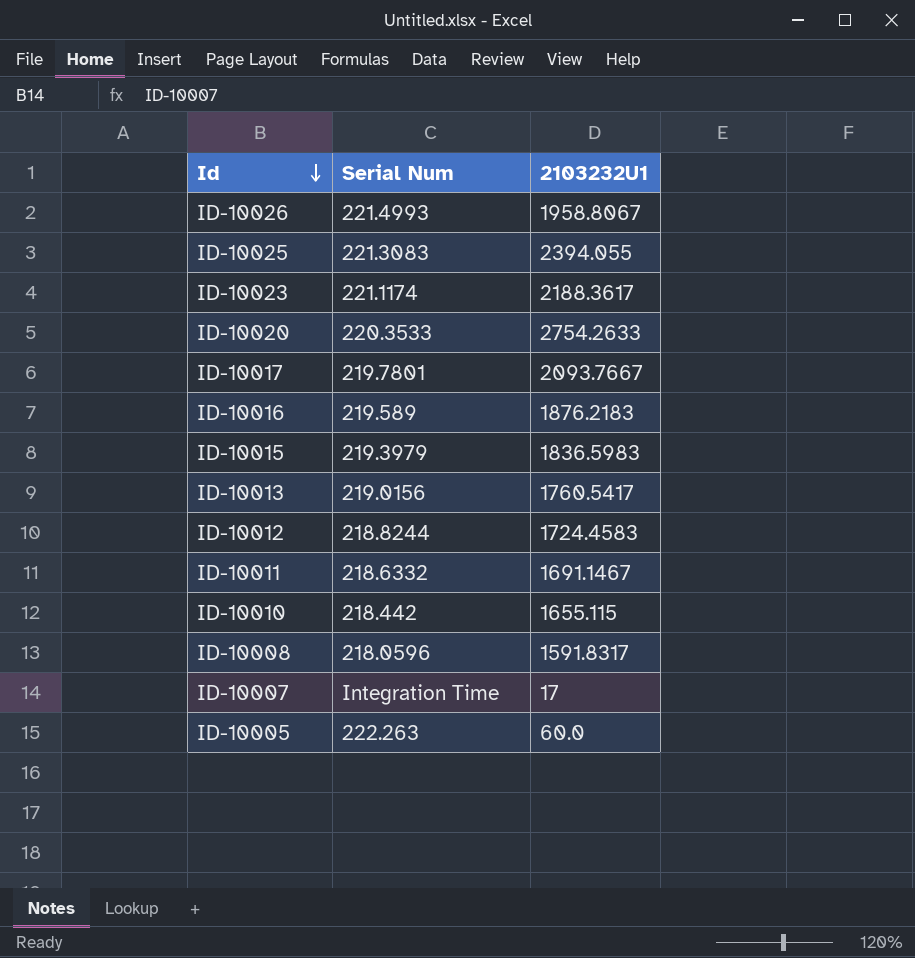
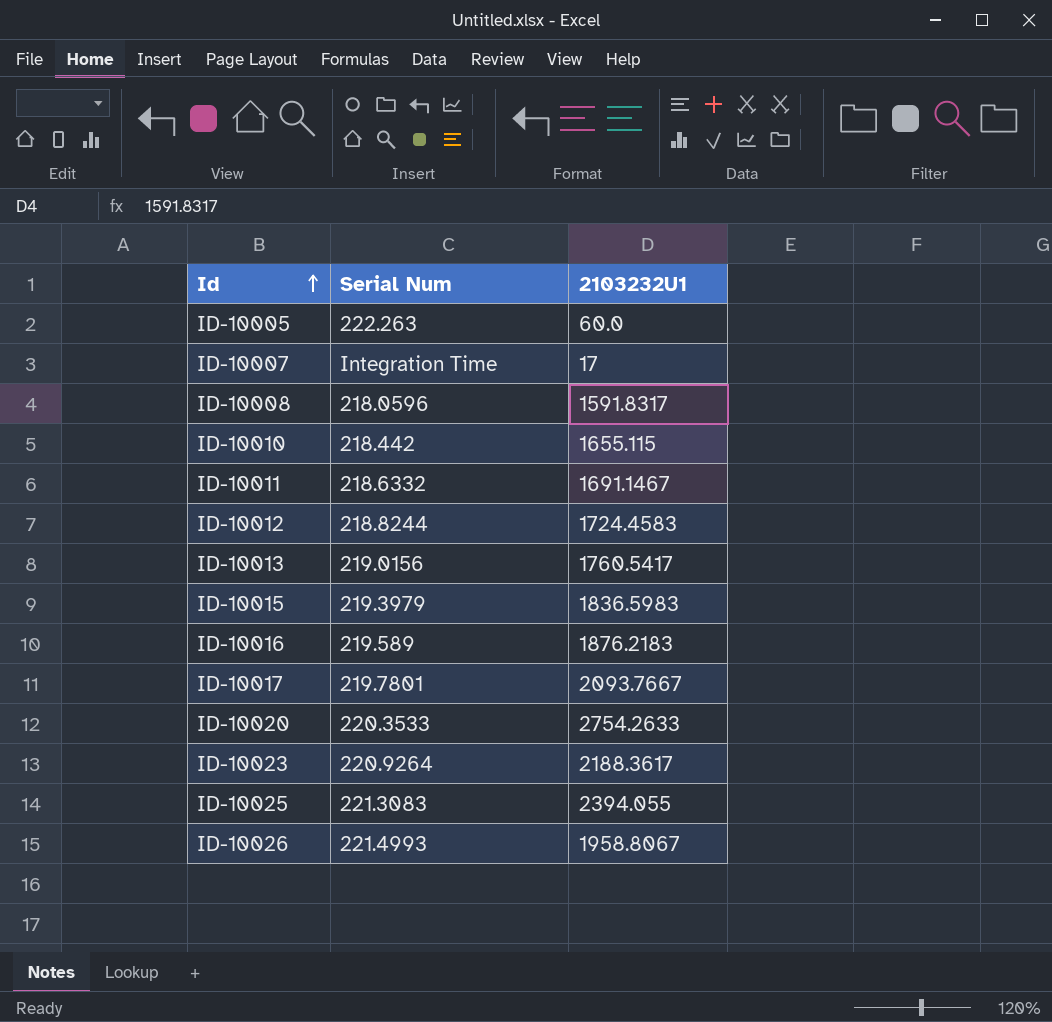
row order: Id descending -> Id ascending
ID-10023 | Serial Num: 221.1174 -> 220.9264

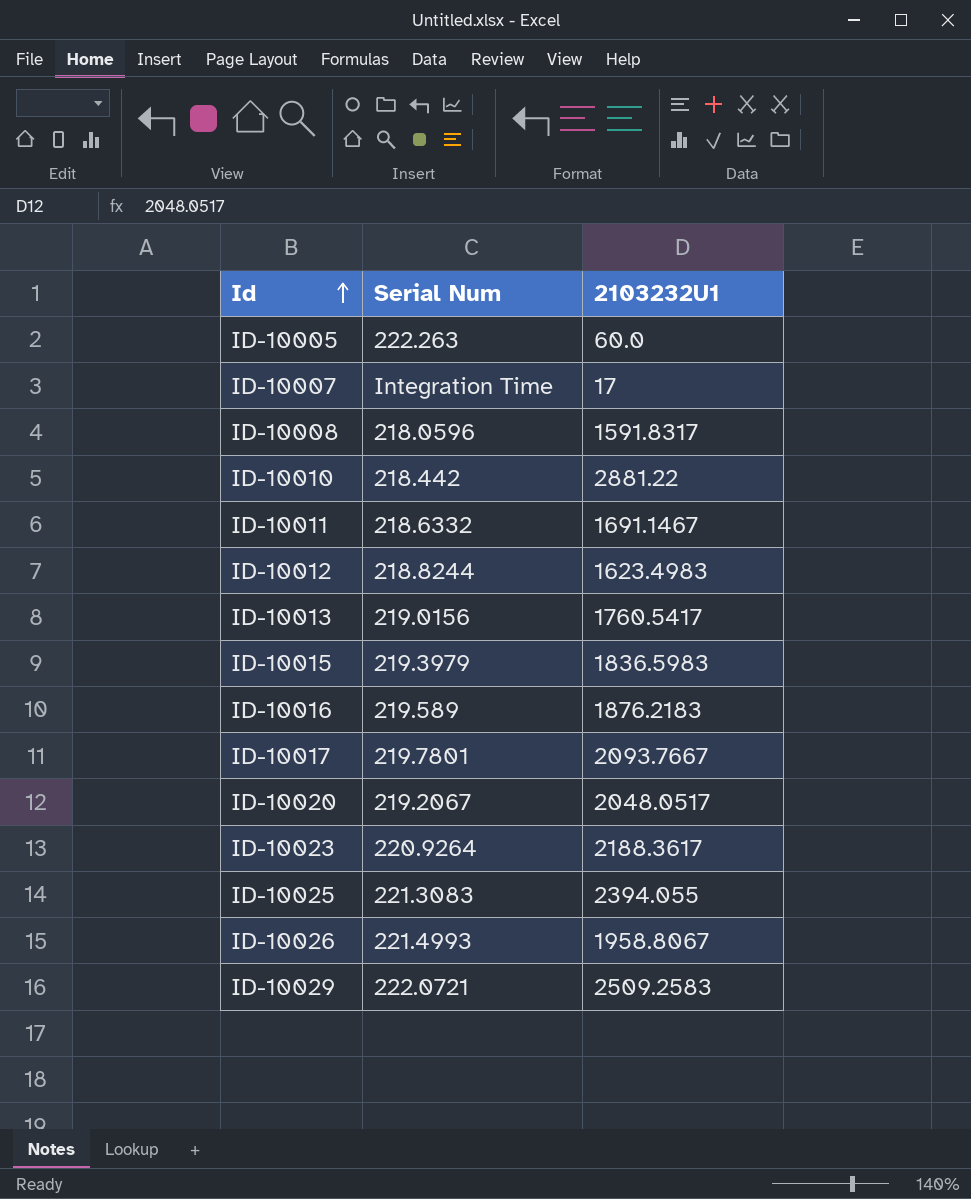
ID-10010 | 2103232U1: 1655.115 -> 2881.22
ID-10012 | 2103232U1: 1724.4583 -> 1623.4983
ID-10020 | Serial Num: 220.3533 -> 219.2067
ID-10020 | 2103232U1: 2754.2633 -> 2048.0517
row ID-10029: none -> 222.0721 | 2509.2583

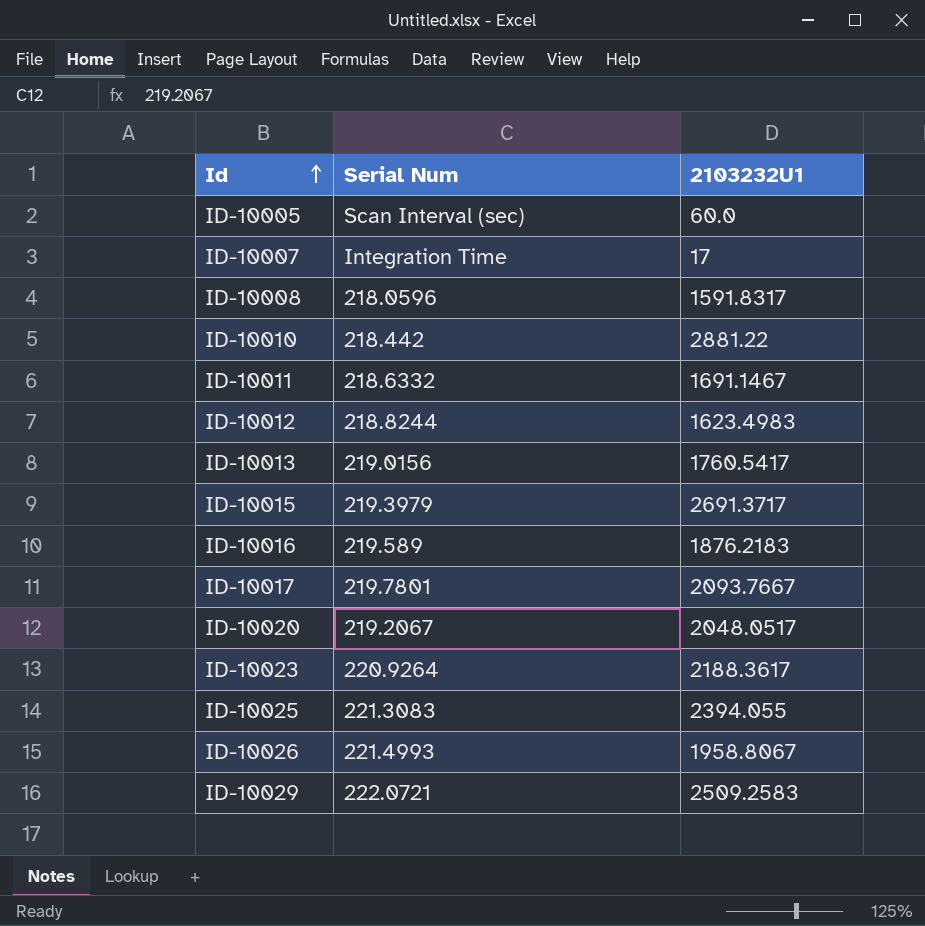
ID-10005 | Serial Num: 222.263 -> Scan Interval (sec)
ID-10015 | 2103232U1: 1836.5983 -> 2691.3717

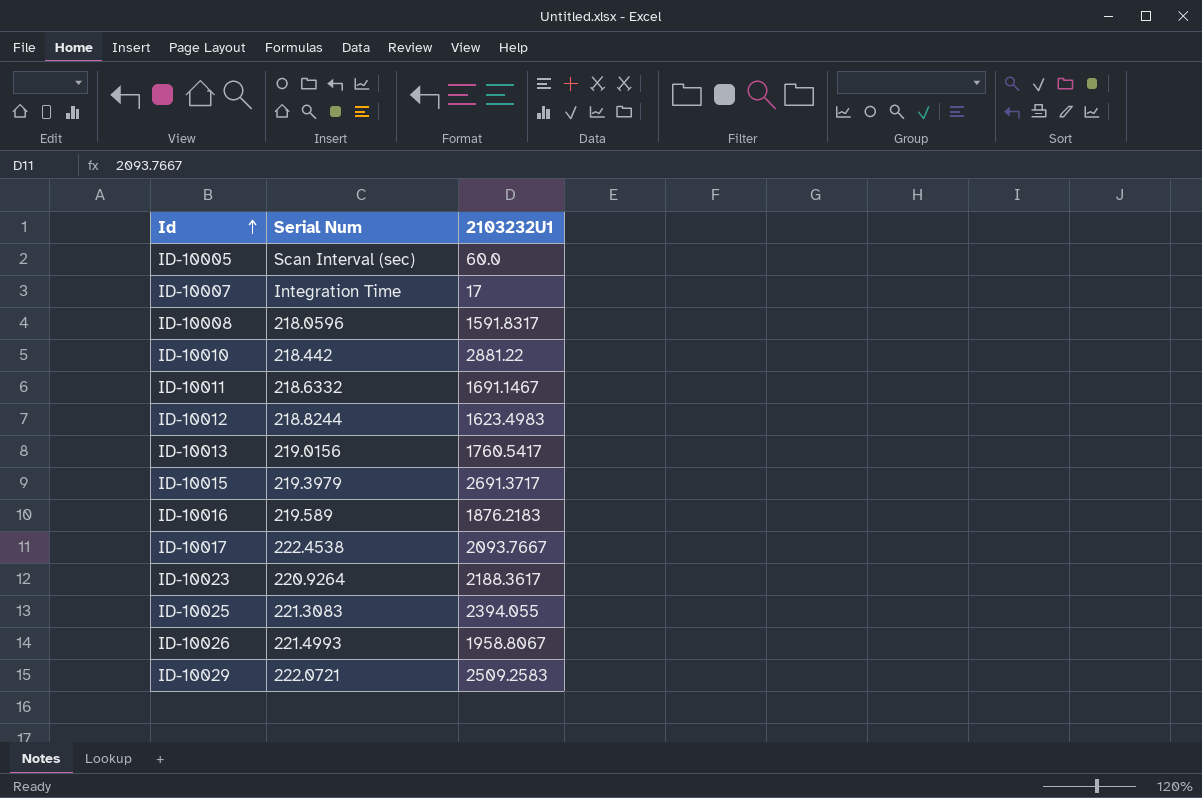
row ID-10020: 219.2067 | 2048.0517 -> none
ID-10017 | Serial Num: 219.7801 -> 222.4538

